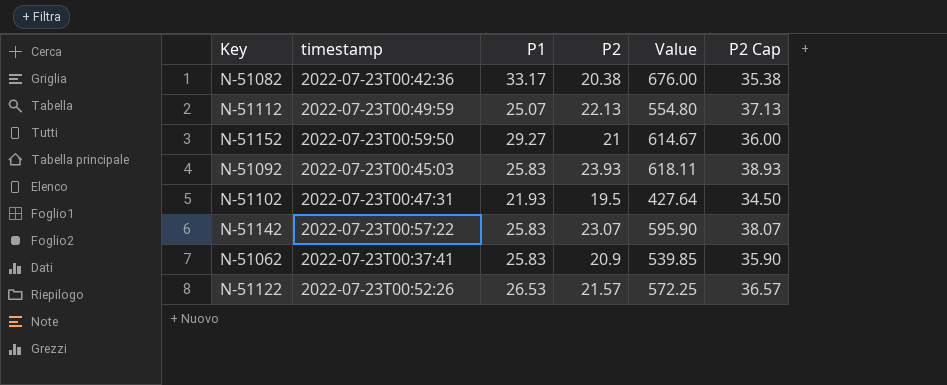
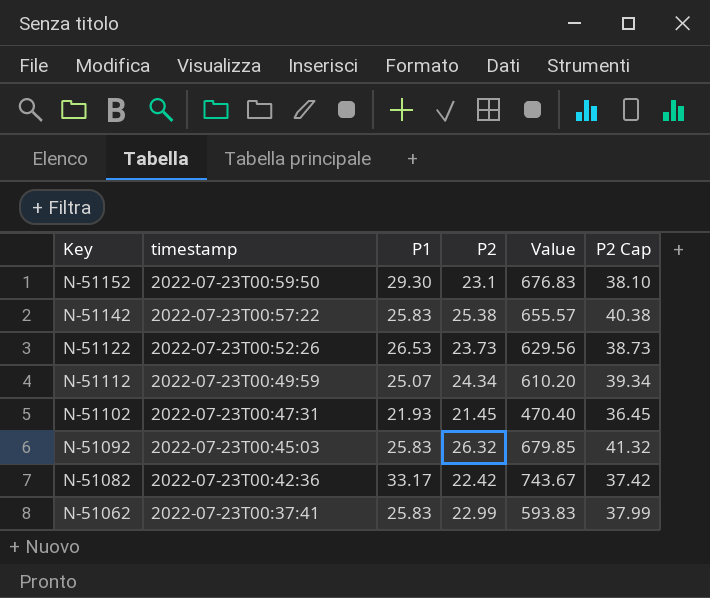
row order: none -> Key descending
N-51152 | P1: 29.27 -> 29.30
N-51152 | P2: 21 -> 23.1
N-51152 | Value: 614.67 -> 676.83
N-51152 | P2 Cap: 36.00 -> 38.10
N-51142 | P2: 23.07 -> 25.38
N-51142 | Value: 595.90 -> 655.57
N-51142 | P2 Cap: 38.07 -> 40.38
N-51122 | P2: 21.57 -> 23.73
N-51122 | Value: 572.25 -> 629.56
N-51122 | P2 Cap: 36.57 -> 38.73
N-51112 | P2: 22.13 -> 24.34
N-51112 | Value: 554.80 -> 610.20
N-51112 | P2 Cap: 37.13 -> 39.34
N-51102 | P2: 19.5 -> 21.45
N-51102 | Value: 427.64 -> 470.40
N-51102 | P2 Cap: 34.50 -> 36.45
N-51092 | P2: 23.93 -> 26.32
N-51092 | Value: 618.11 -> 679.85
N-51092 | P2 Cap: 38.93 -> 41.32
N-51082 | P2: 20.38 -> 22.42
N-51082 | Value: 676.00 -> 743.67
N-51082 | P2 Cap: 35.38 -> 37.42
N-51062 | P2: 20.9 -> 22.99
N-51062 | Value: 539.85 -> 593.83
N-51062 | P2 Cap: 35.90 -> 37.99

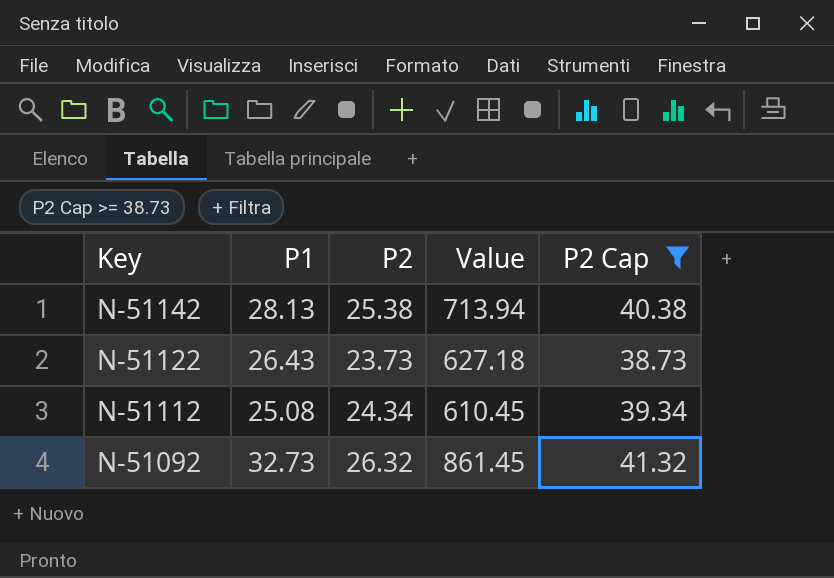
filter: none -> P2 Cap >= 38.73
column timestamp | position: 2 -> none
N-51142 | P1: 25.83 -> 28.13
N-51142 | Value: 655.57 -> 713.94
N-51122 | P1: 26.53 -> 26.43
N-51122 | Value: 629.56 -> 627.18
N-51112 | P1: 25.07 -> 25.08
N-51112 | Value: 610.20 -> 610.45
N-51092 | P1: 25.83 -> 32.73
N-51092 | Value: 679.85 -> 861.45

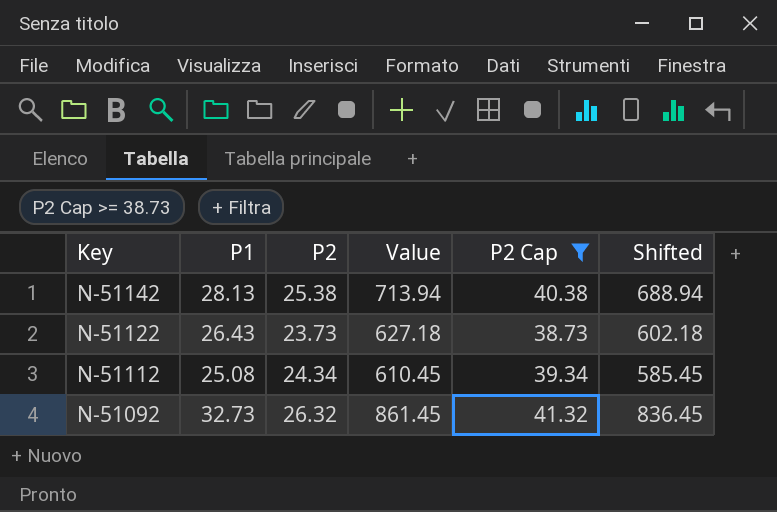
column Shifted | formula: none -> [Value] - 25

